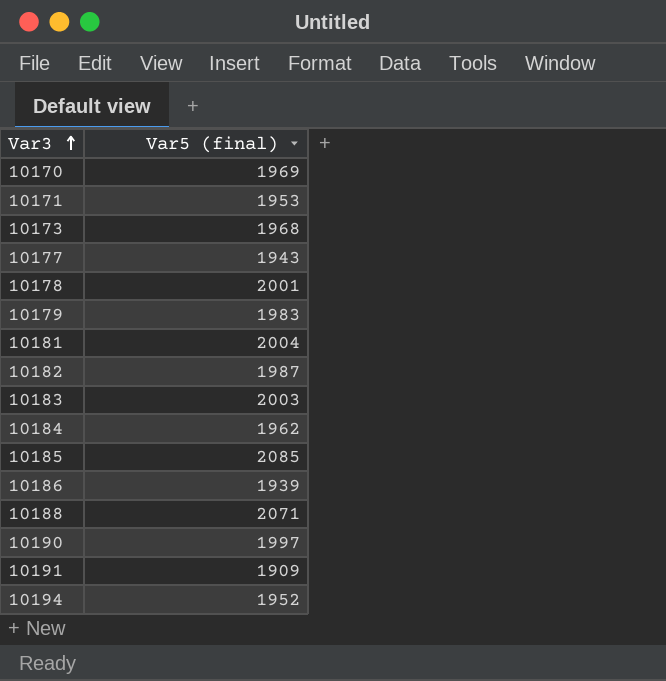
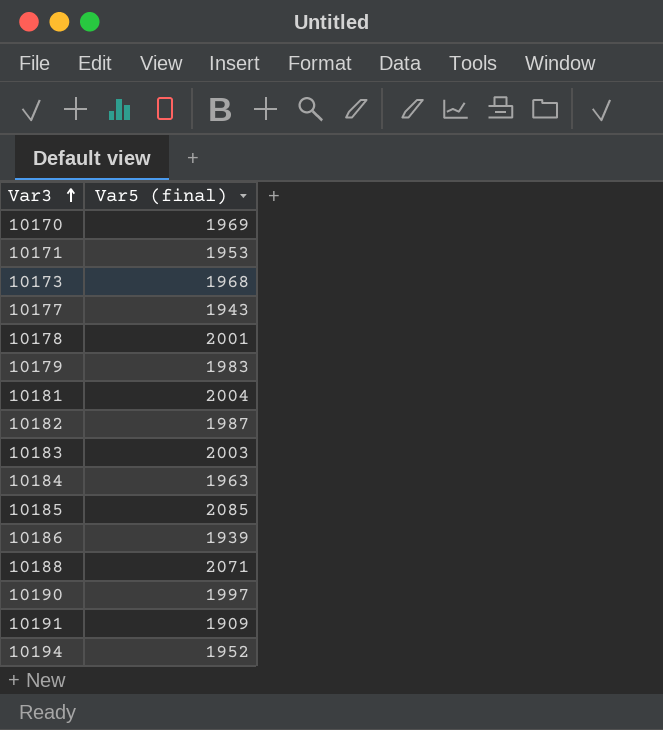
10184 | Var5 (final): 1962 -> 1963

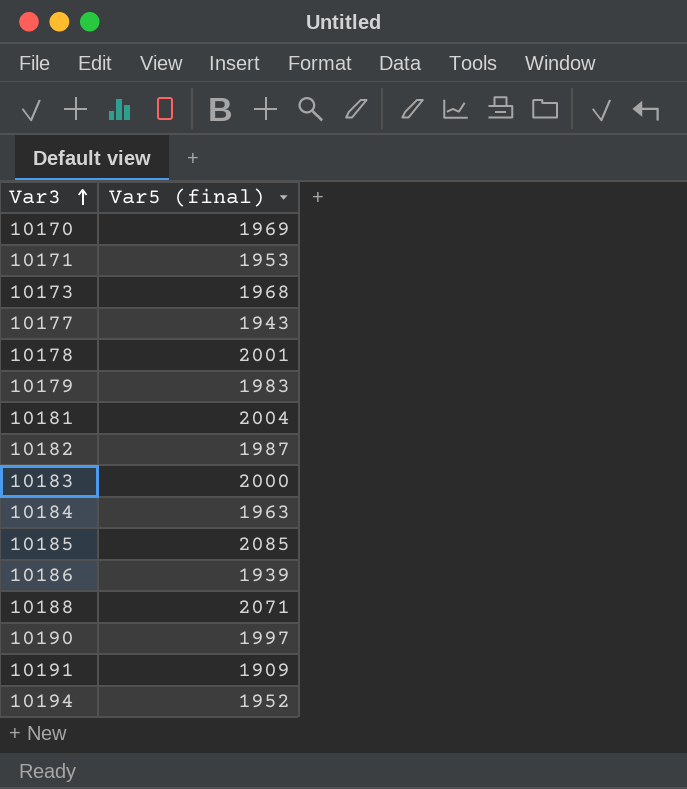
10183 | Var5 (final): 2003 -> 2000

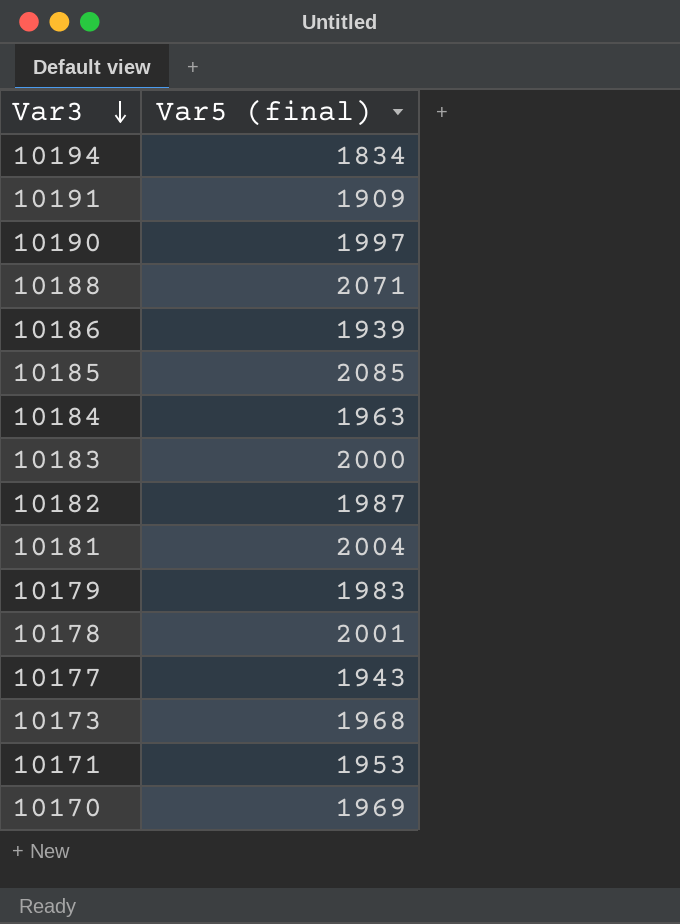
row order: Var3 ascending -> Var3 descending
10194 | Var5 (final): 1952 -> 1834

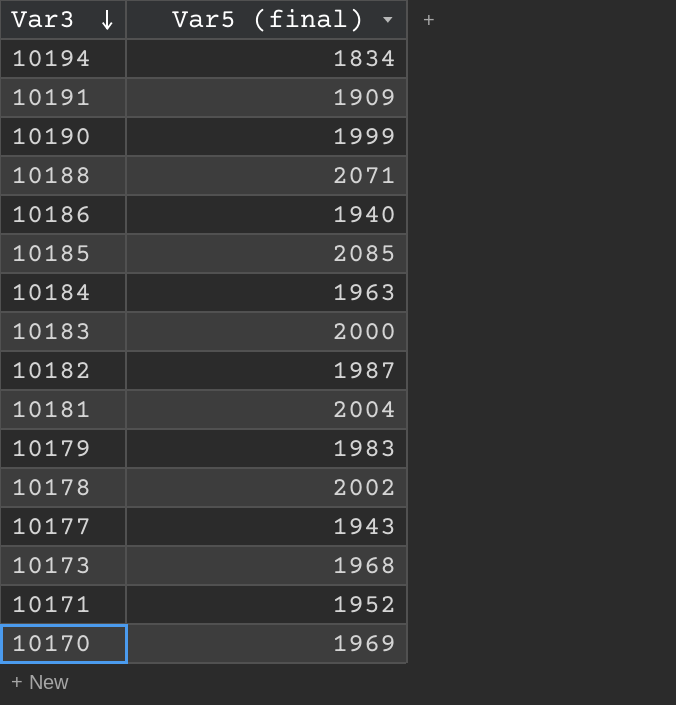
10190 | Var5 (final): 1997 -> 1999
10186 | Var5 (final): 1939 -> 1940
10178 | Var5 (final): 2001 -> 2002
10171 | Var5 (final): 1953 -> 1952

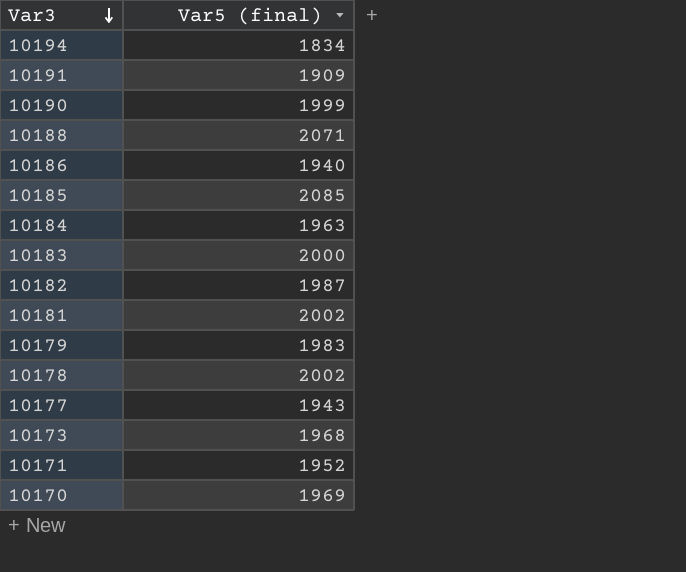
10181 | Var5 (final): 2004 -> 2002

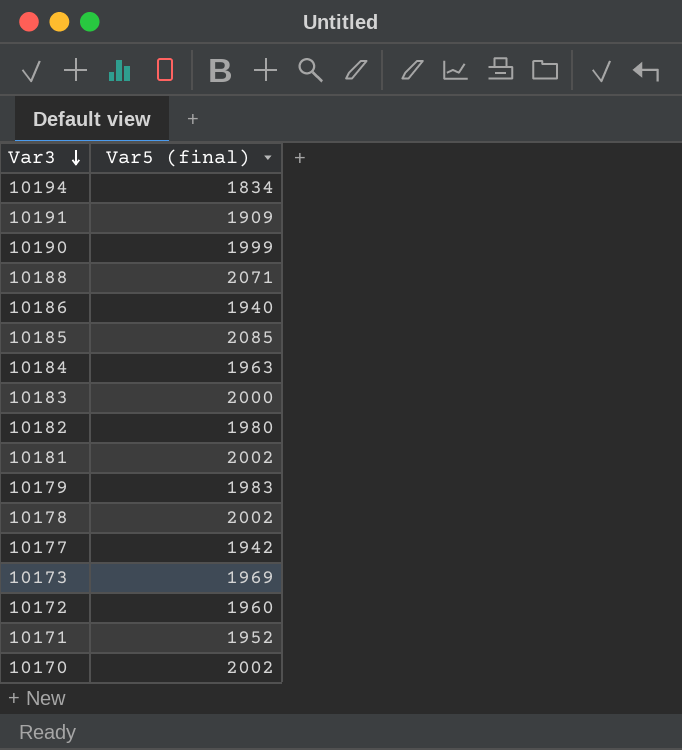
10182 | Var5 (final): 1987 -> 1980
10177 | Var5 (final): 1943 -> 1942
10173 | Var5 (final): 1968 -> 1969
row 10172: none -> 1960
10170 | Var5 (final): 1969 -> 2002

